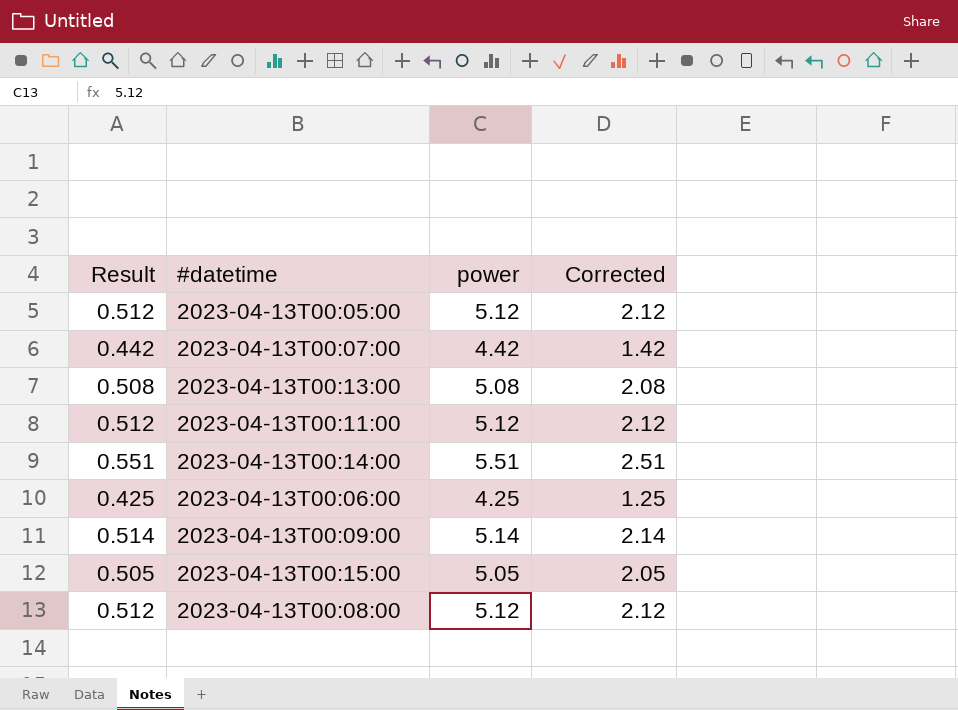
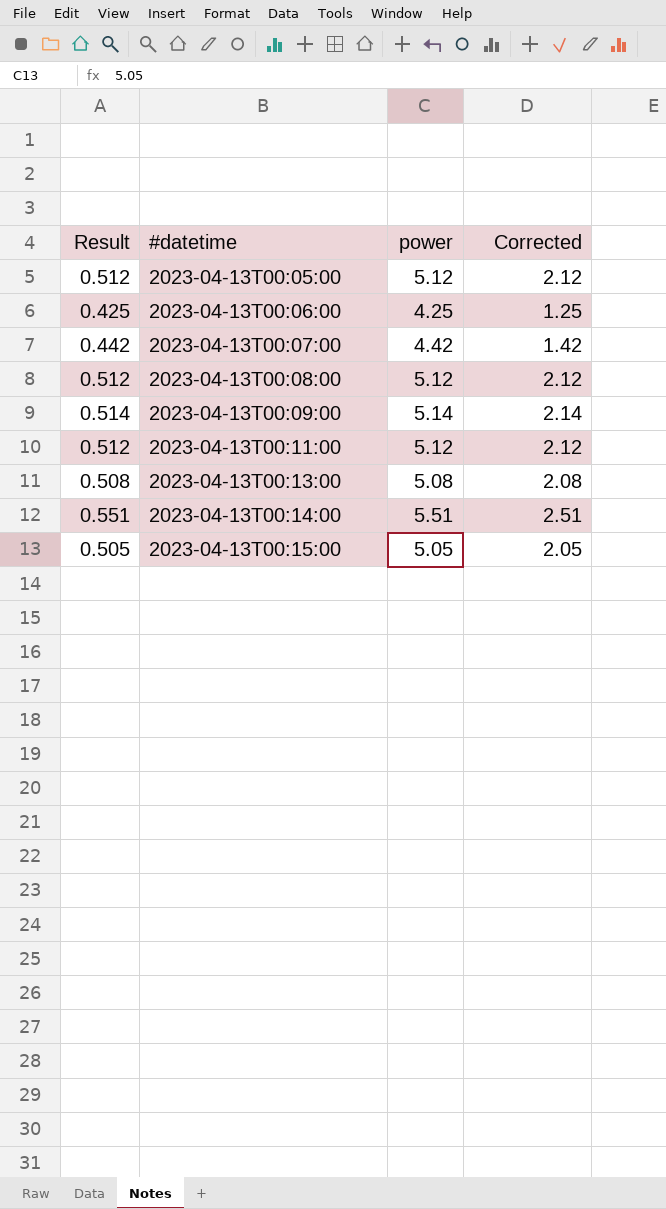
row order: none -> #datetime ascending

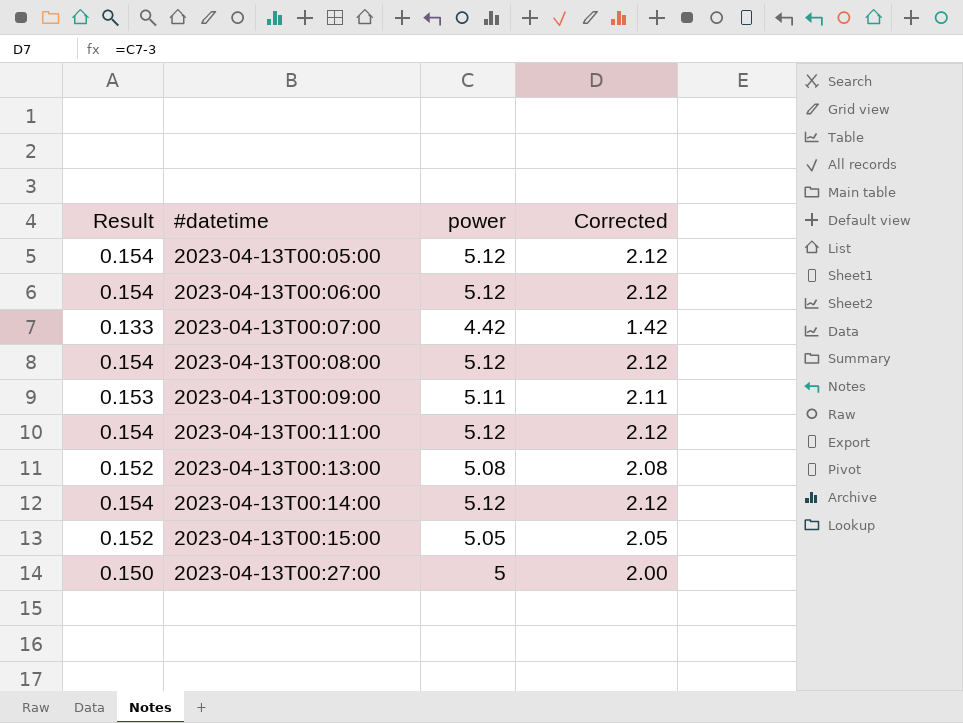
column Result | formula: [power] * 0.1 -> [power] * 0.03
2023-04-13T00:06:00 | power: 4.25 -> 5.12
2023-04-13T00:06:00 | Corrected: 1.25 -> 2.12
2023-04-13T00:09:00 | power: 5.14 -> 5.11
2023-04-13T00:09:00 | Corrected: 2.14 -> 2.11
2023-04-13T00:14:00 | power: 5.51 -> 5.12
2023-04-13T00:14:00 | Corrected: 2.51 -> 2.12
row 2023-04-13T00:27:00: none -> 0.150 | 5 | 2.00

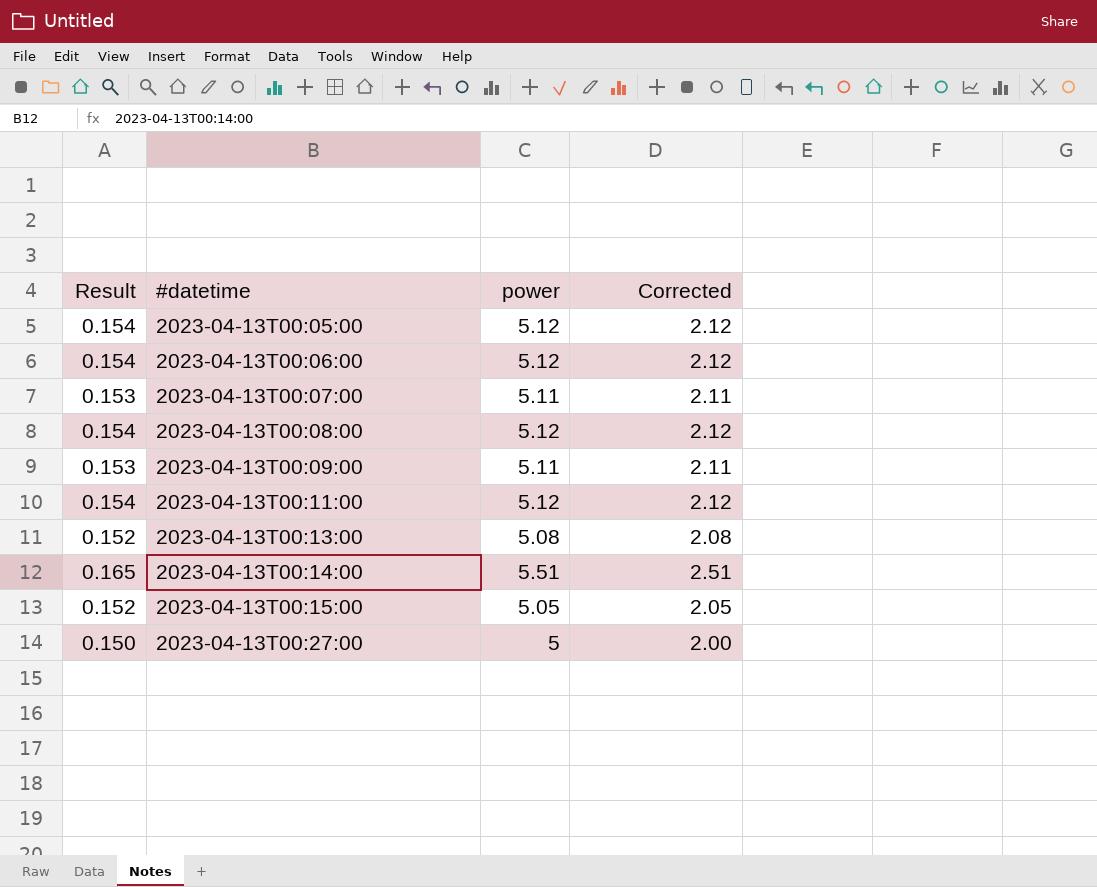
2023-04-13T00:07:00 | Result: 0.133 -> 0.153
2023-04-13T00:07:00 | power: 4.42 -> 5.11
2023-04-13T00:07:00 | Corrected: 1.42 -> 2.11
2023-04-13T00:14:00 | Result: 0.154 -> 0.165
2023-04-13T00:14:00 | power: 5.12 -> 5.51
2023-04-13T00:14:00 | Corrected: 2.12 -> 2.51

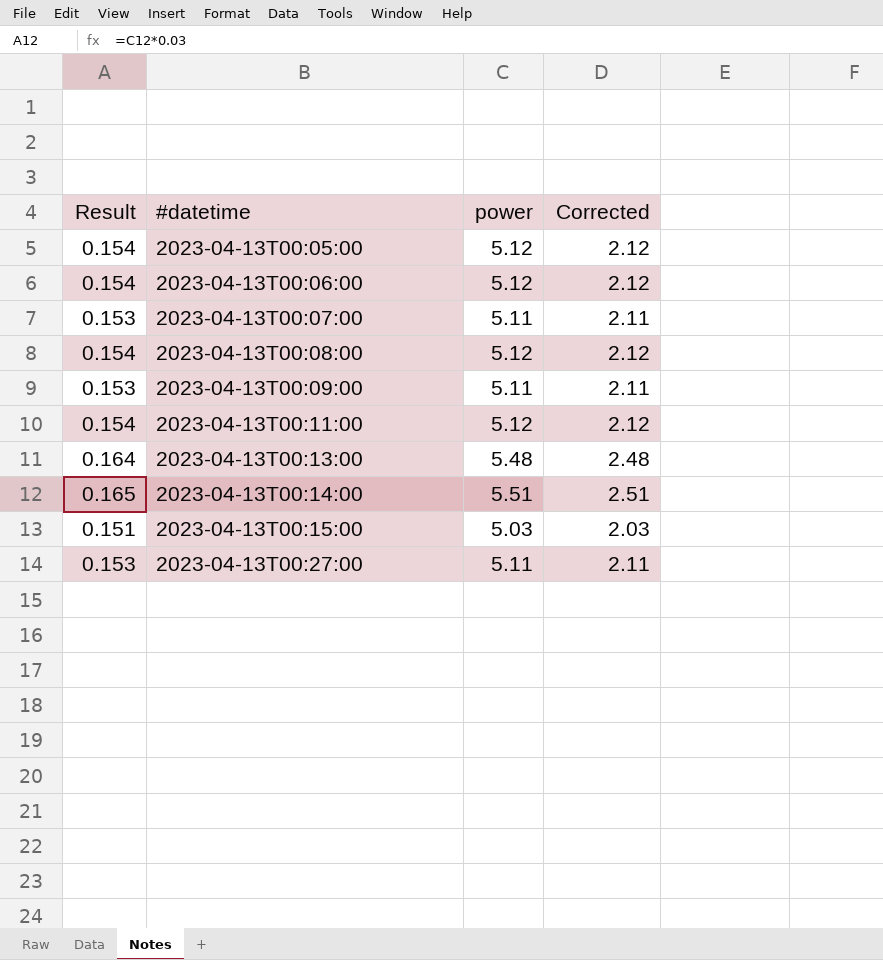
2023-04-13T00:13:00 | Result: 0.152 -> 0.164
2023-04-13T00:13:00 | power: 5.08 -> 5.48
2023-04-13T00:13:00 | Corrected: 2.08 -> 2.48
2023-04-13T00:15:00 | Result: 0.152 -> 0.151
2023-04-13T00:15:00 | power: 5.05 -> 5.03
2023-04-13T00:15:00 | Corrected: 2.05 -> 2.03
2023-04-13T00:27:00 | Result: 0.150 -> 0.153
2023-04-13T00:27:00 | power: 5 -> 5.11
2023-04-13T00:27:00 | Corrected: 2.00 -> 2.11

